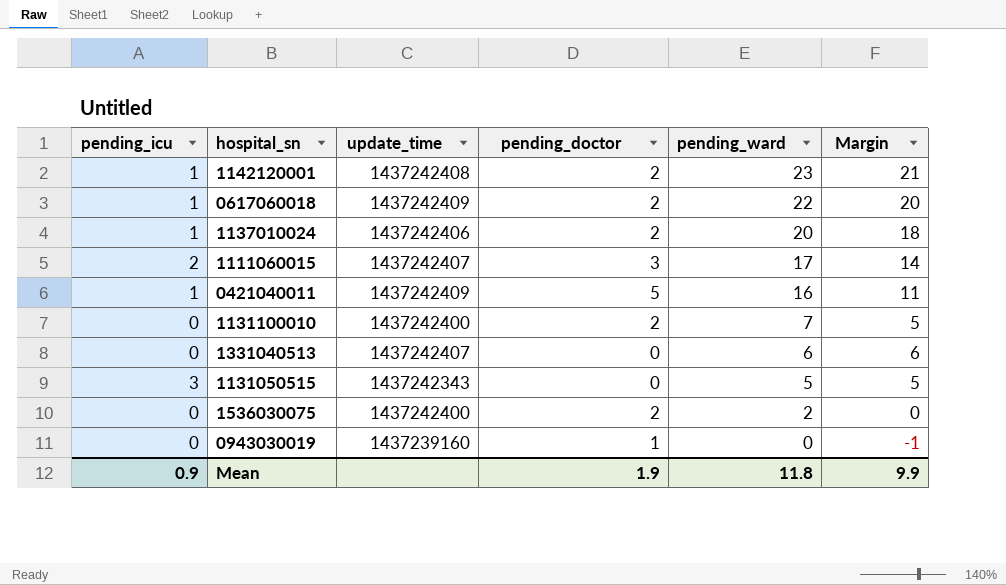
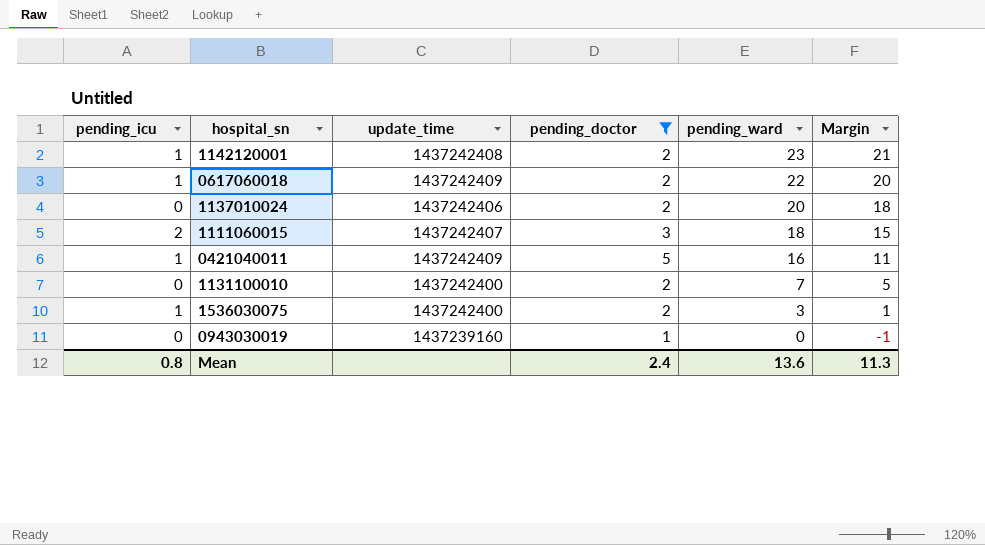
filter: none -> pending_doctor != 0
1137010024 | pending_icu: 1 -> 0
1111060015 | pending_ward: 17 -> 18
1111060015 | Margin: 14 -> 15
1536030075 | pending_icu: 0 -> 1
1536030075 | pending_ward: 2 -> 3
1536030075 | Margin: 0 -> 1
Mean | pending_icu: 0.9 -> 0.8
Mean | pending_doctor: 1.9 -> 2.4
Mean | pending_ward: 11.8 -> 13.6
Mean | Margin: 9.9 -> 11.3

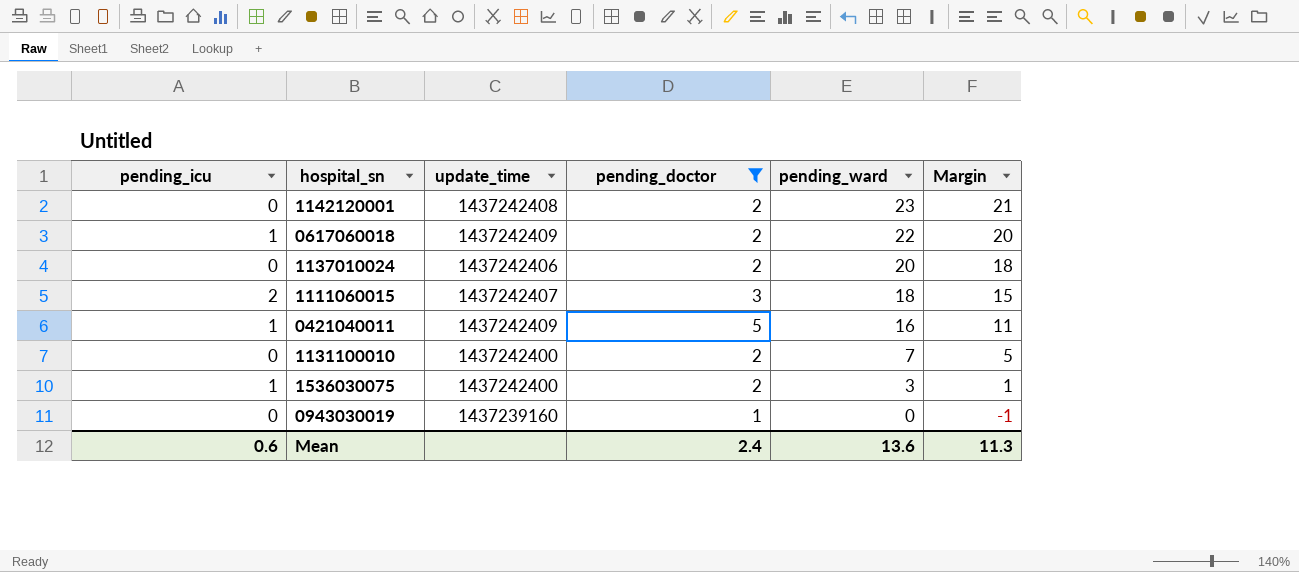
1142120001 | pending_icu: 1 -> 0
Mean | pending_icu: 0.8 -> 0.6

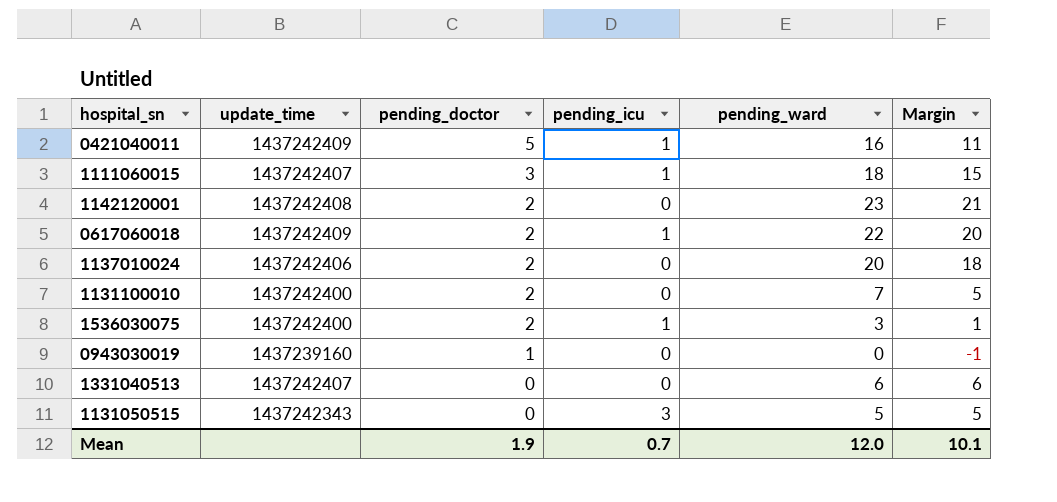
filter: pending_doctor != 0 -> none
row order: pending_ward descending -> pending_doctor descending
column pending_icu | position: 1 -> 4
1111060015 | pending_icu: 2 -> 1
Mean | pending_doctor: 2.4 -> 1.9
Mean | pending_icu: 0.6 -> 0.7
Mean | pending_ward: 13.6 -> 12.0
Mean | Margin: 11.3 -> 10.1

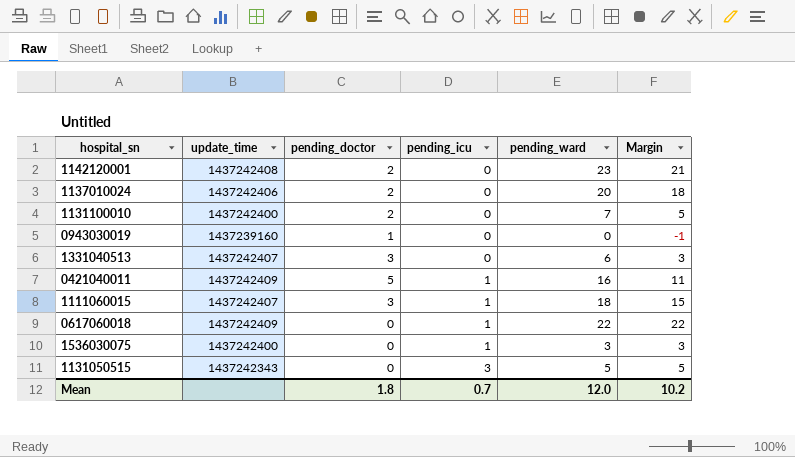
row order: pending_doctor descending -> pending_icu ascending
1331040513 | pending_doctor: 0 -> 3
1331040513 | Margin: 6 -> 3
0617060018 | pending_doctor: 2 -> 0
0617060018 | Margin: 20 -> 22
1536030075 | pending_doctor: 2 -> 0
1536030075 | Margin: 1 -> 3
Mean | pending_doctor: 1.9 -> 1.8
Mean | Margin: 10.1 -> 10.2

